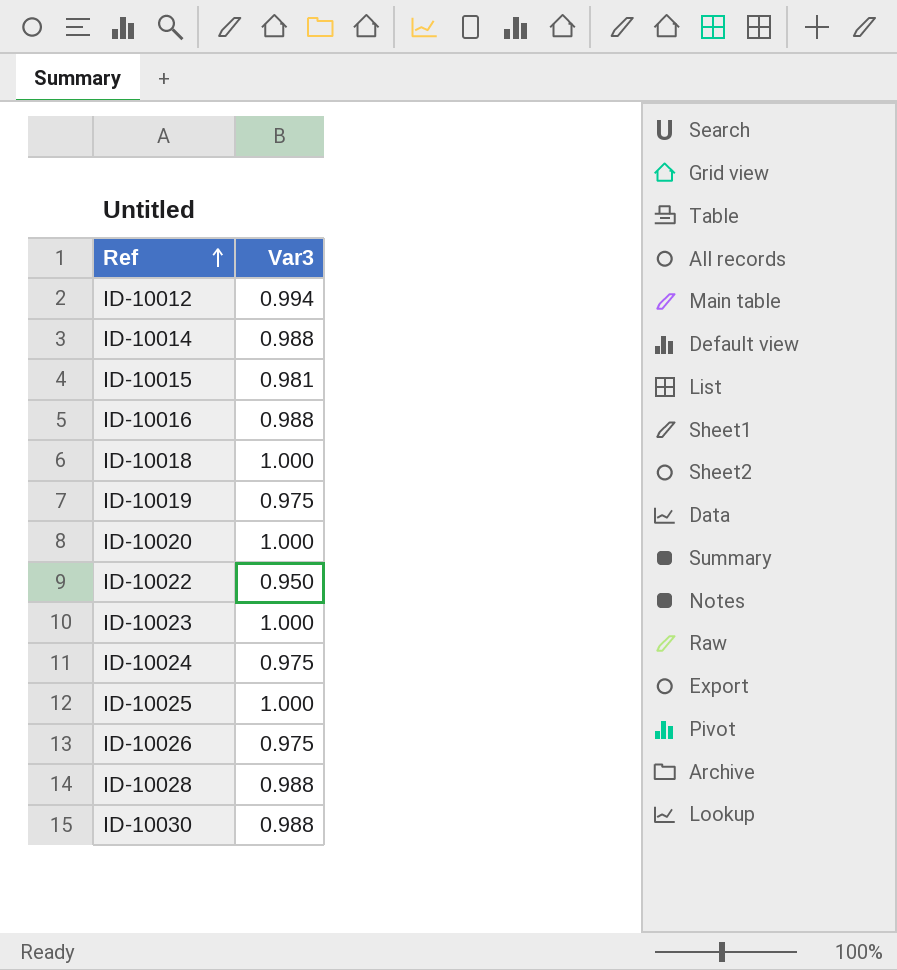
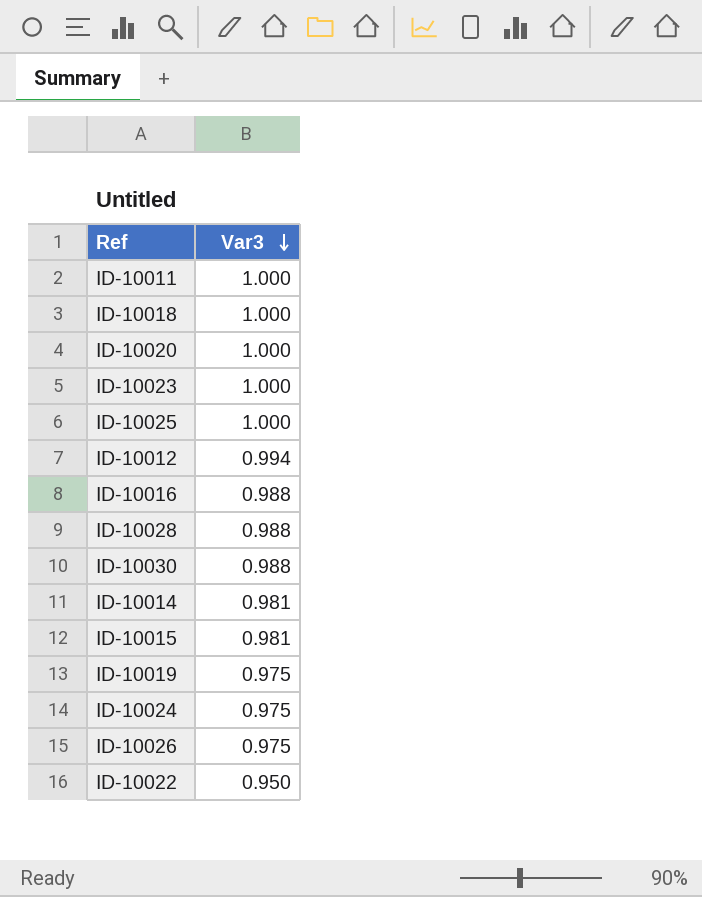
row order: Ref ascending -> Var3 descending
row ID-10011: none -> 1.000
ID-10014 | Var3: 0.988 -> 0.981

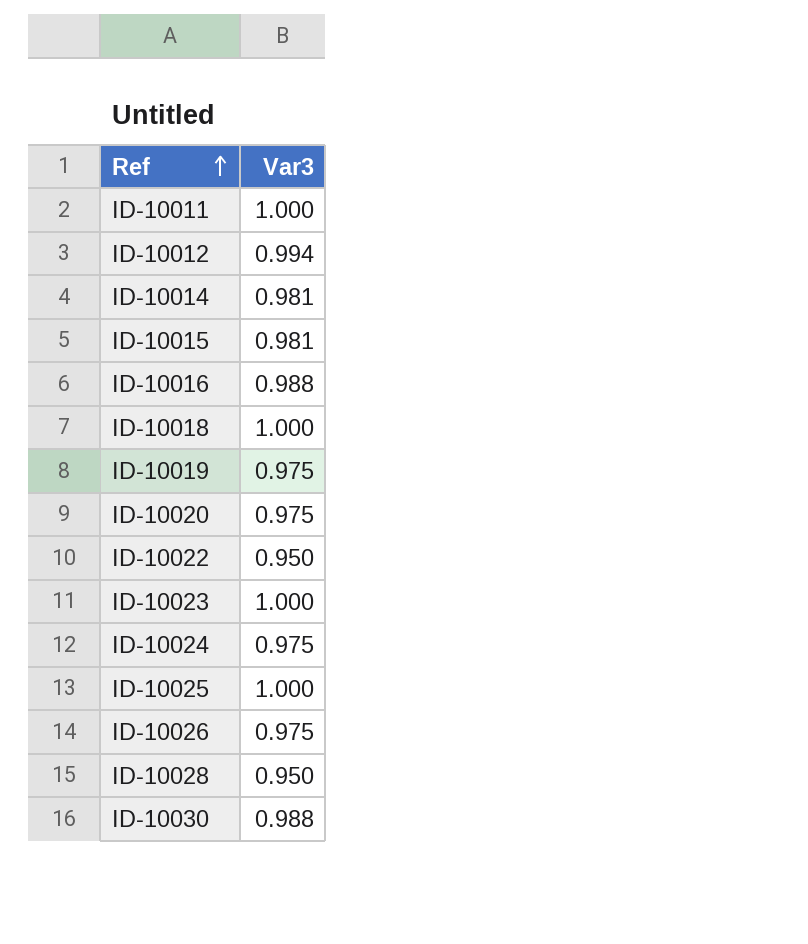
row order: Var3 descending -> Ref ascending
ID-10020 | Var3: 1.000 -> 0.975
ID-10028 | Var3: 0.988 -> 0.950

